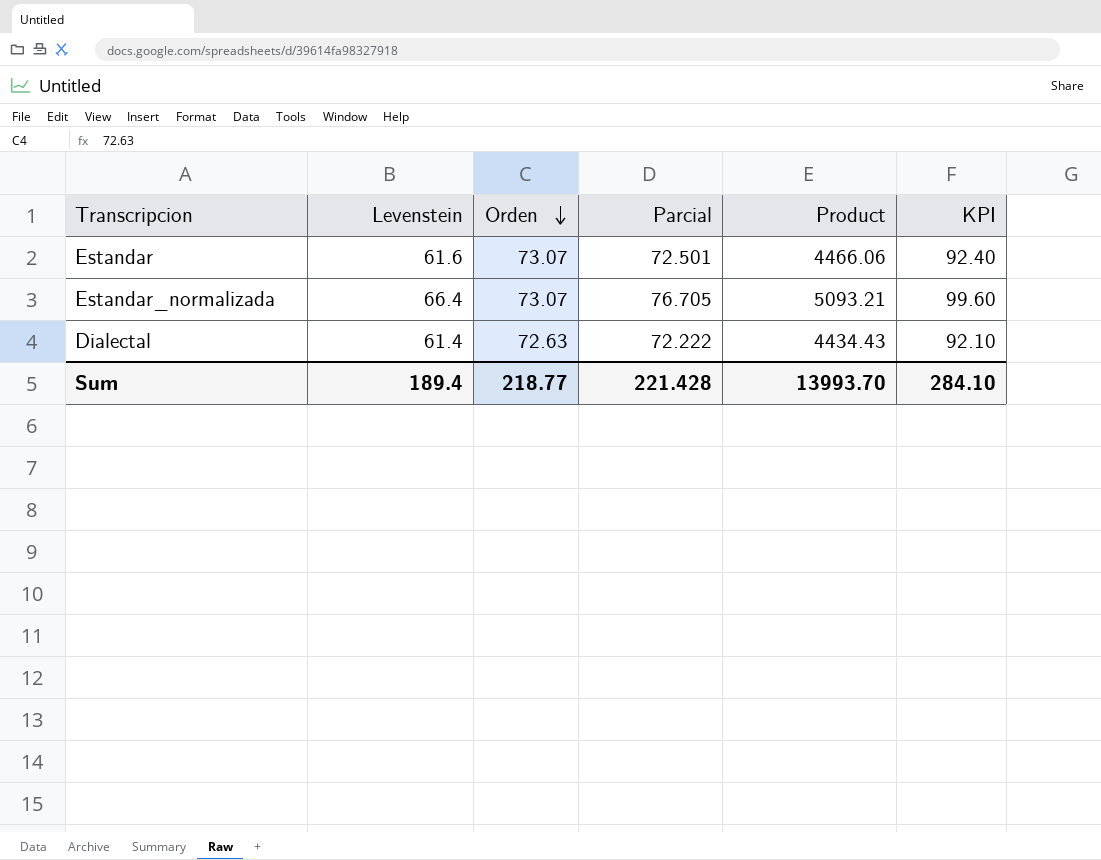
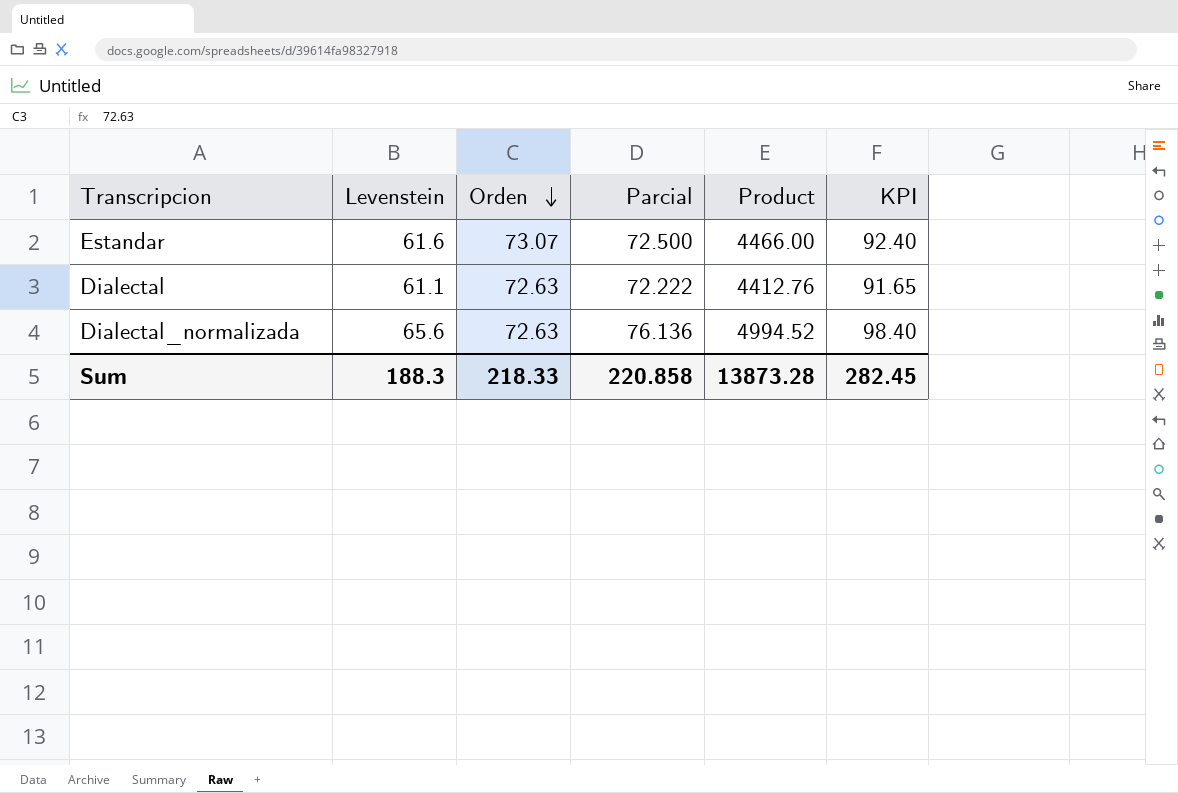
row Estandar_normalizada: 66.4 | 73.07 | 76.705 | 5093.21 | 99.60 -> none
Estandar | Parcial: 72.501 -> 72.500
Estandar | Product: 4466.06 -> 4466.00
Dialectal | Levenstein: 61.4 -> 61.1
Dialectal | Product: 4434.43 -> 4412.76
Dialectal | KPI: 92.10 -> 91.65
row Dialectal_normalizada: none -> 65.6 | 72.63 | 76.136 | 4994.52 | 98.40
Sum | Levenstein: 189.4 -> 188.3
Sum | Orden: 218.77 -> 218.33
Sum | Parcial: 221.428 -> 220.858
Sum | Product: 13993.70 -> 13873.28
Sum | KPI: 284.10 -> 282.45

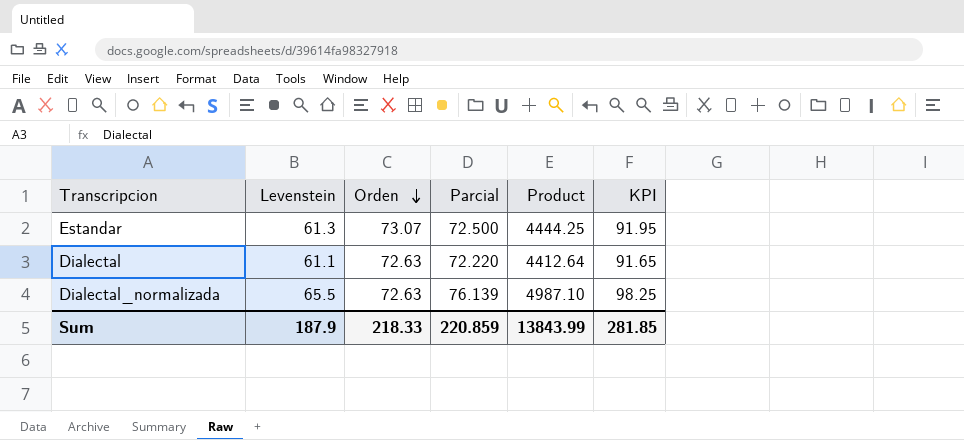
Estandar | Levenstein: 61.6 -> 61.3
Estandar | Product: 4466.00 -> 4444.25
Estandar | KPI: 92.40 -> 91.95
Dialectal | Parcial: 72.222 -> 72.220
Dialectal | Product: 4412.76 -> 4412.64
Dialectal_normalizada | Levenstein: 65.6 -> 65.5
Dialectal_normalizada | Parcial: 76.136 -> 76.139
Dialectal_normalizada | Product: 4994.52 -> 4987.10
Dialectal_normalizada | KPI: 98.40 -> 98.25
Sum | Levenstein: 188.3 -> 187.9
Sum | Parcial: 220.858 -> 220.859
Sum | Product: 13873.28 -> 13843.99
Sum | KPI: 282.45 -> 281.85

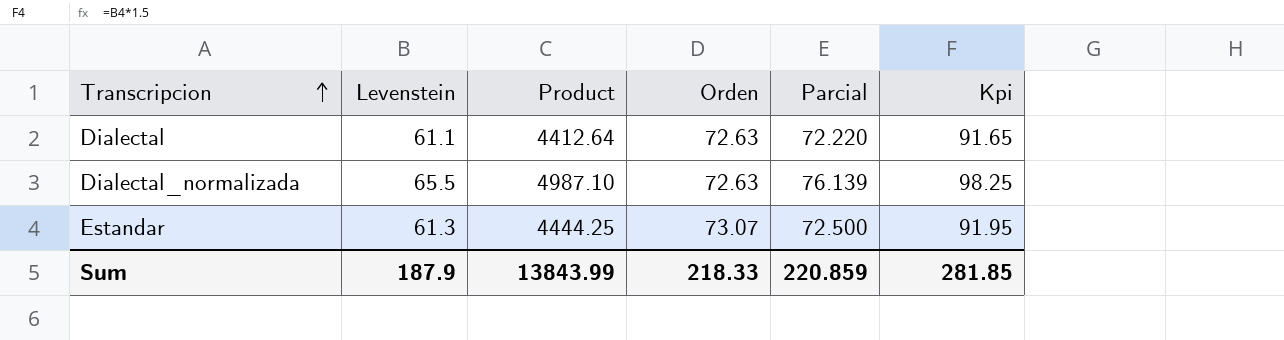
row order: Orden descending -> Transcripcion ascending
column Product | position: 5 -> 3
column name: KPI -> Kpi

